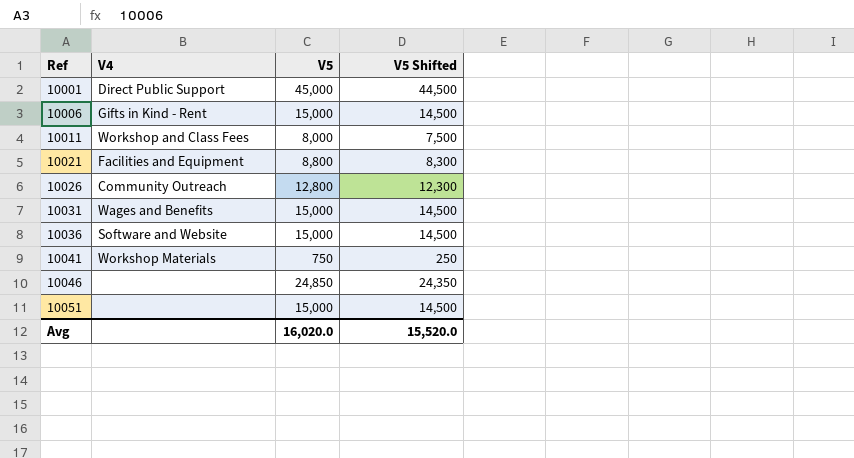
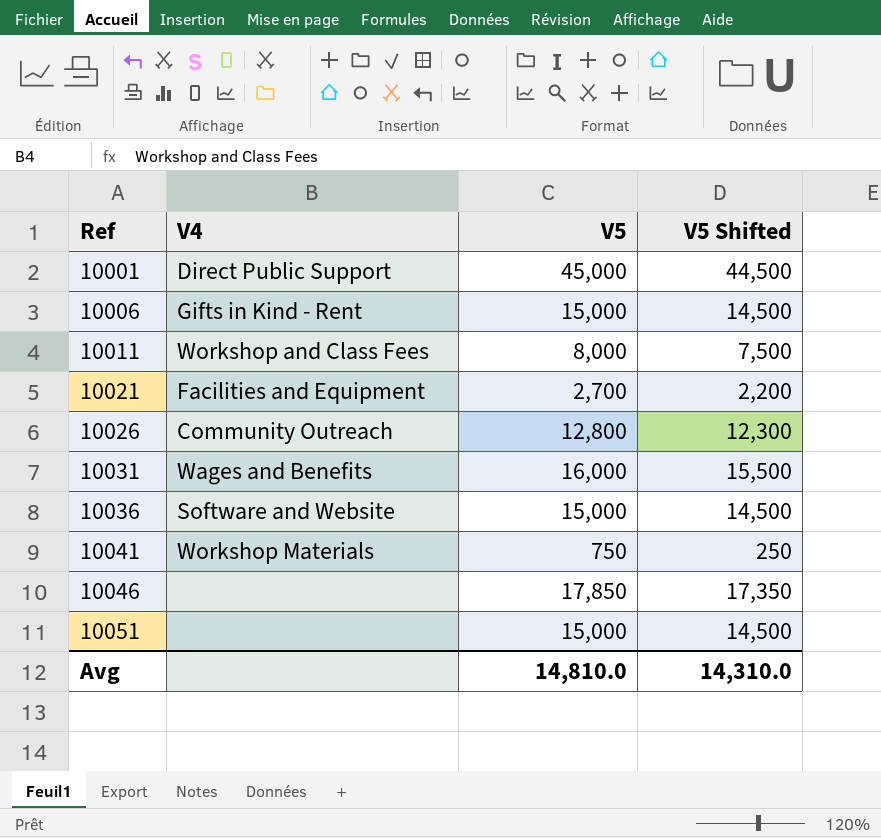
10021 | V5: 8,800 -> 2,700
10021 | V5 Shifted: 8,300 -> 2,200
10031 | V5: 15,000 -> 16,000
10031 | V5 Shifted: 14,500 -> 15,500
10046 | V5: 24,850 -> 17,850
10046 | V5 Shifted: 24,350 -> 17,350
Avg | V5: 16,020.0 -> 14,810.0
Avg | V5 Shifted: 15,520.0 -> 14,310.0

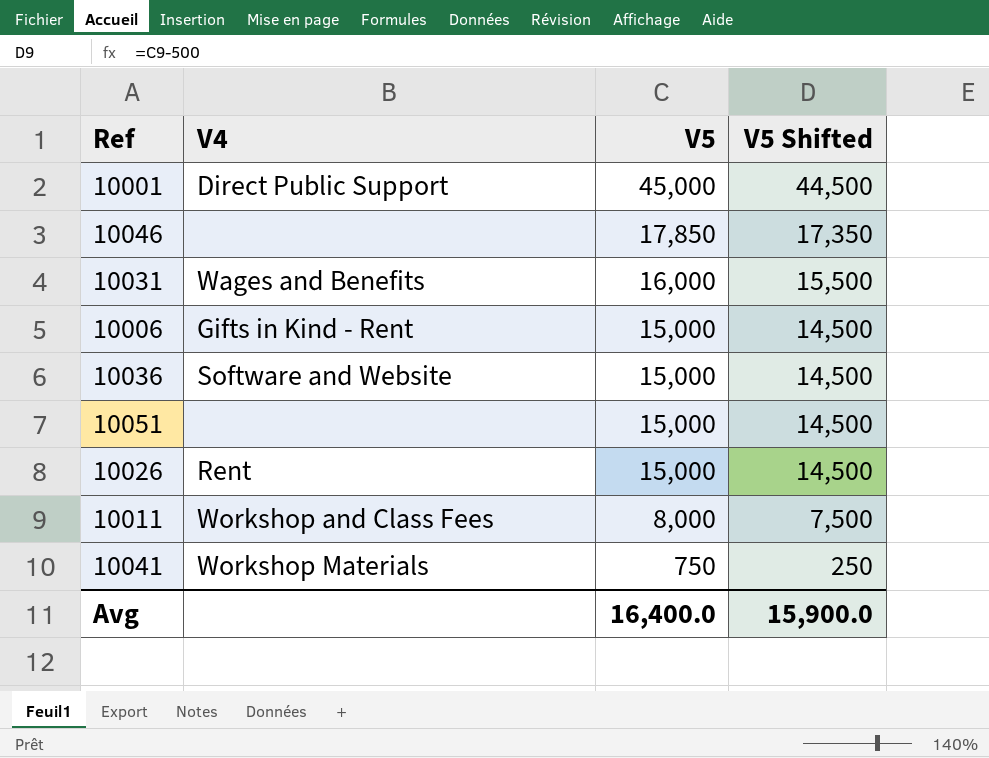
row order: Ref ascending -> V5 descending
row 10021: Facilities and Equipment | 2,700 | 2,200 -> none
10026 | V4: Community Outreach -> Rent
10026 | V5: 12,800 -> 15,000
10026 | V5 Shifted: 12,300 -> 14,500
Avg | V5: 14,810.0 -> 16,400.0
Avg | V5 Shifted: 14,310.0 -> 15,900.0

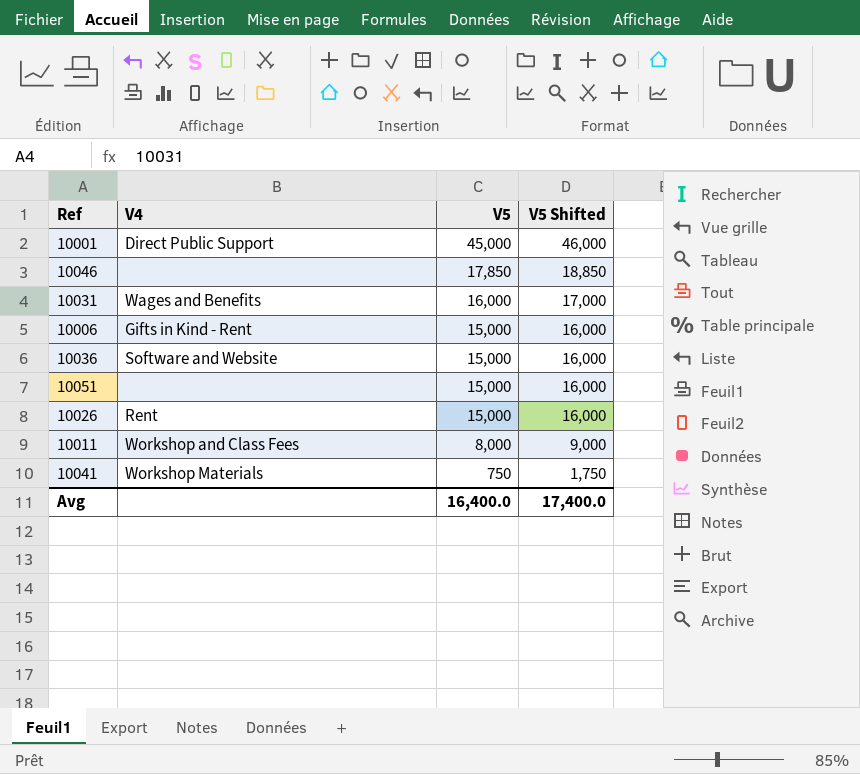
column V5 Shifted | formula: [V5] - 500 -> [V5] + 1000
Avg | V5 Shifted: 15,900.0 -> 17,400.0

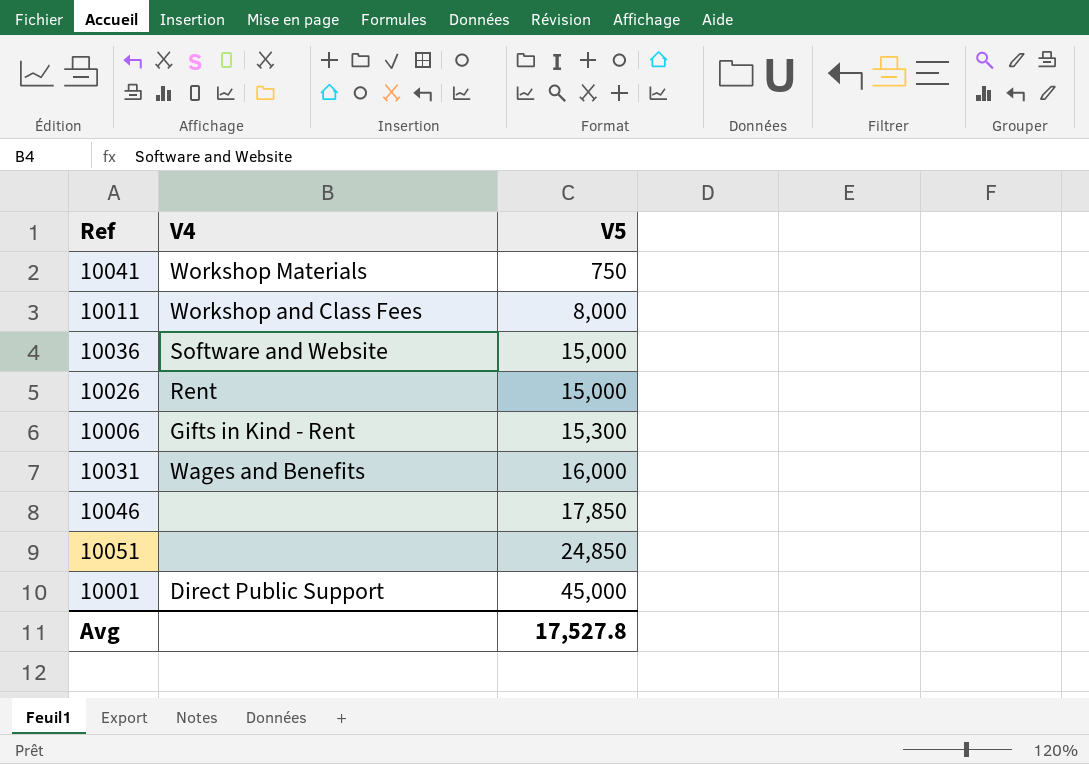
row order: V5 descending -> V5 ascending
column V5 Shifted | formula: [V5] + 1000 -> none
10006 | V5: 15,000 -> 15,300
10051 | V5: 15,000 -> 24,850
Avg | V5: 16,400.0 -> 17,527.8

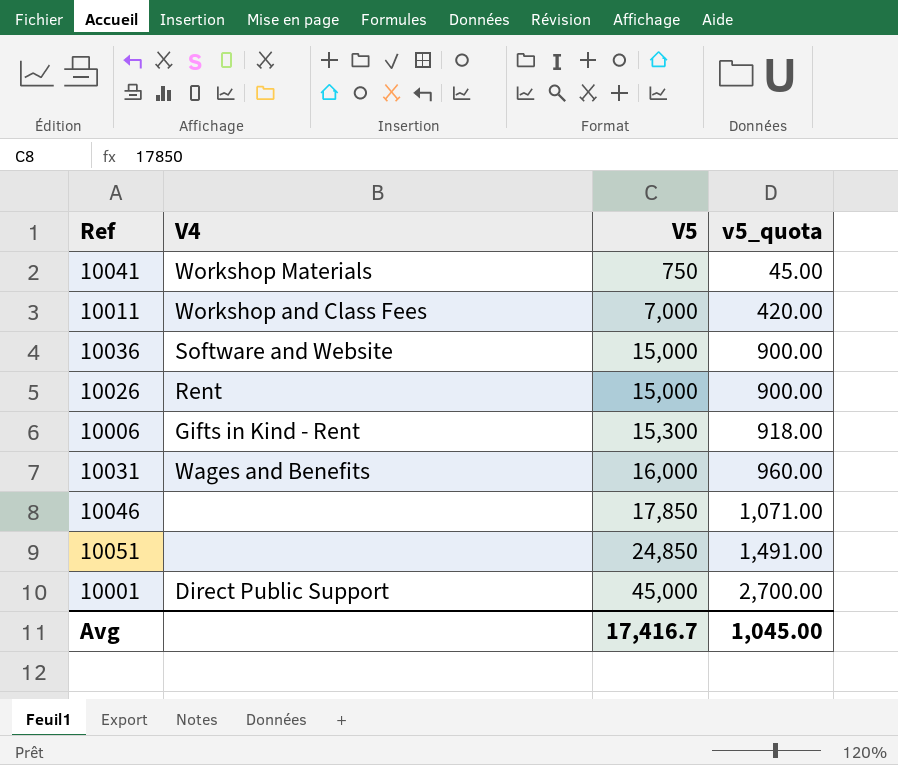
column v5_quota | formula: none -> [V5] * 0.06
10011 | V5: 8,000 -> 7,000
Avg | V5: 17,527.8 -> 17,416.7

